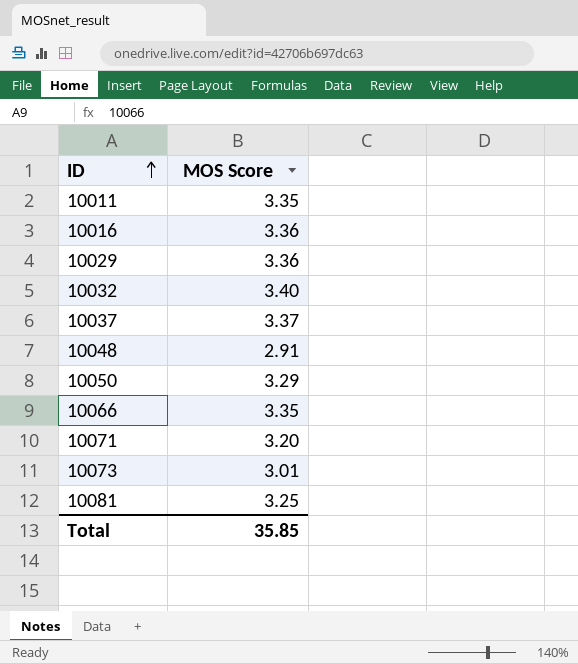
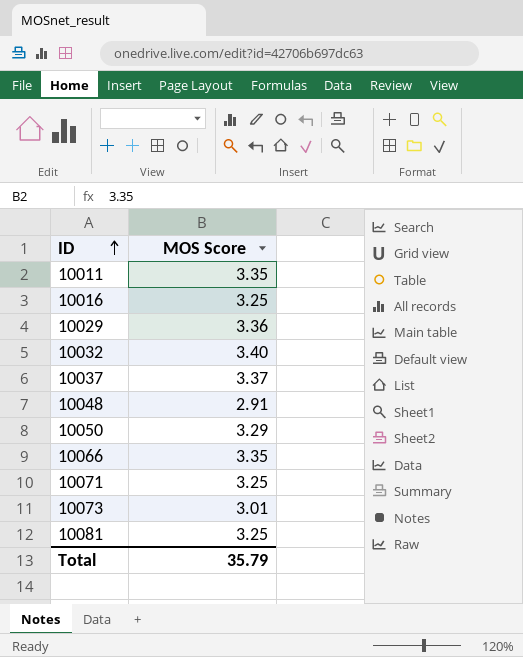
10016 | MOS Score: 3.36 -> 3.25
10071 | MOS Score: 3.20 -> 3.25
Total | MOS Score: 35.85 -> 35.79

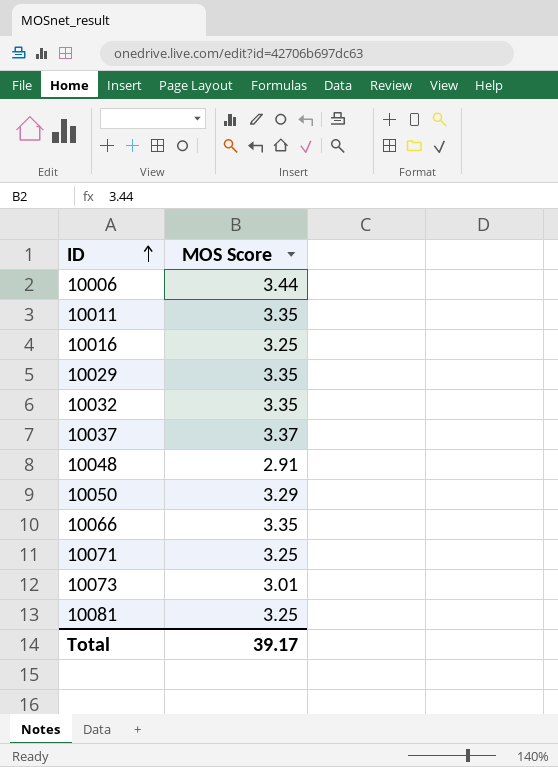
row 10006: none -> 3.44
10029 | MOS Score: 3.36 -> 3.35
10032 | MOS Score: 3.40 -> 3.35
Total | MOS Score: 35.79 -> 39.17

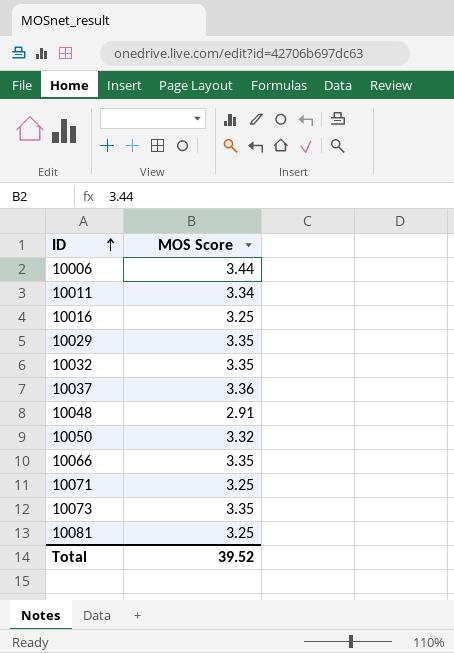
10011 | MOS Score: 3.35 -> 3.34
10037 | MOS Score: 3.37 -> 3.36
10050 | MOS Score: 3.29 -> 3.32
10073 | MOS Score: 3.01 -> 3.35
Total | MOS Score: 39.17 -> 39.52

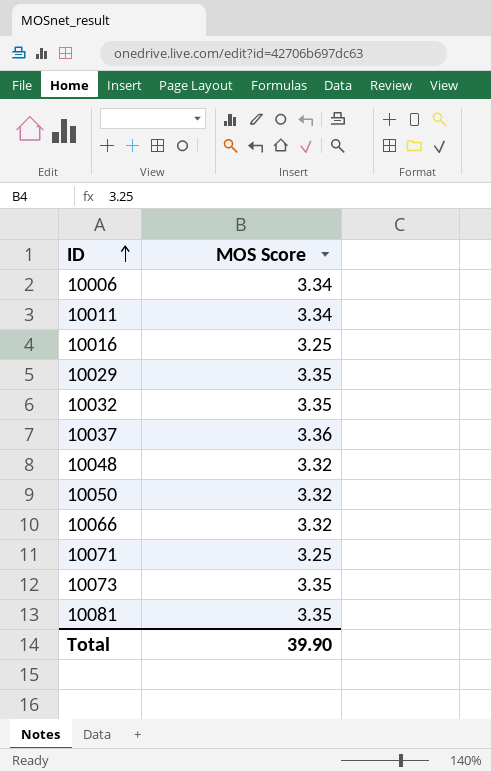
10006 | MOS Score: 3.44 -> 3.34
10048 | MOS Score: 2.91 -> 3.32
10066 | MOS Score: 3.35 -> 3.32
10081 | MOS Score: 3.25 -> 3.35
Total | MOS Score: 39.52 -> 39.90

